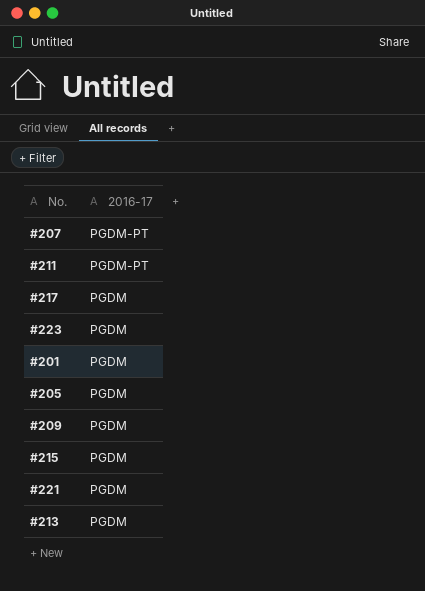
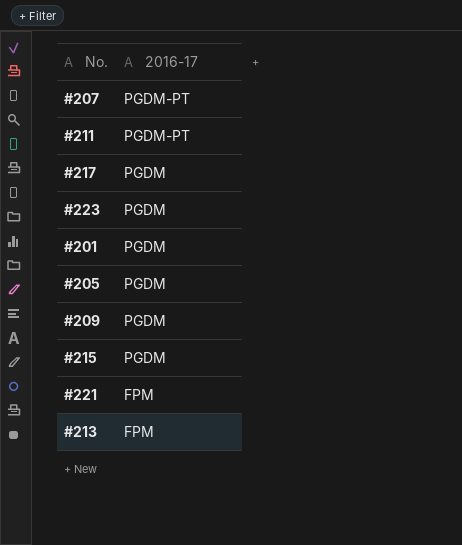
#221 | 2016-17: PGDM -> FPM
#213 | 2016-17: PGDM -> FPM

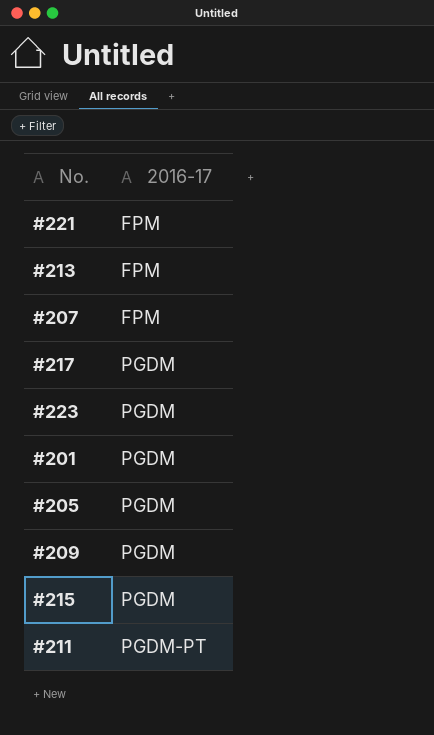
row order: 2016-17 descending -> 2016-17 ascending
#207 | 2016-17: PGDM-PT -> FPM

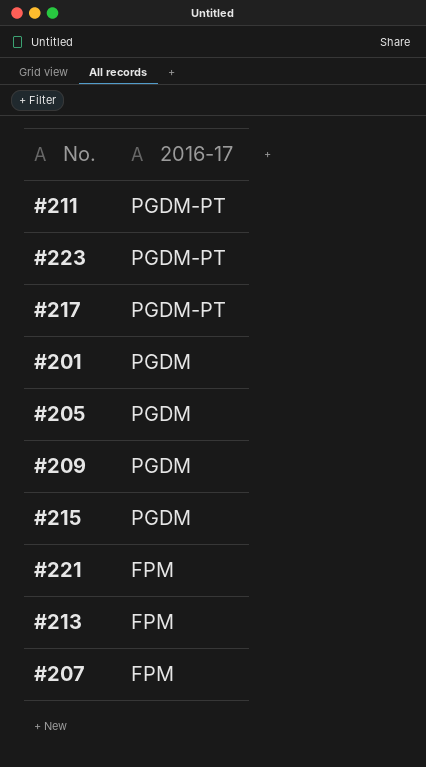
row order: 2016-17 ascending -> 2016-17 descending
#223 | 2016-17: PGDM -> PGDM-PT
#217 | 2016-17: PGDM -> PGDM-PT

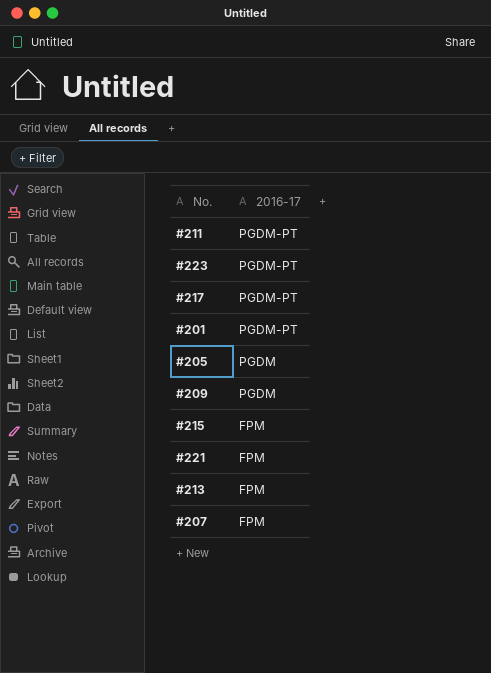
#201 | 2016-17: PGDM -> PGDM-PT
#215 | 2016-17: PGDM -> FPM

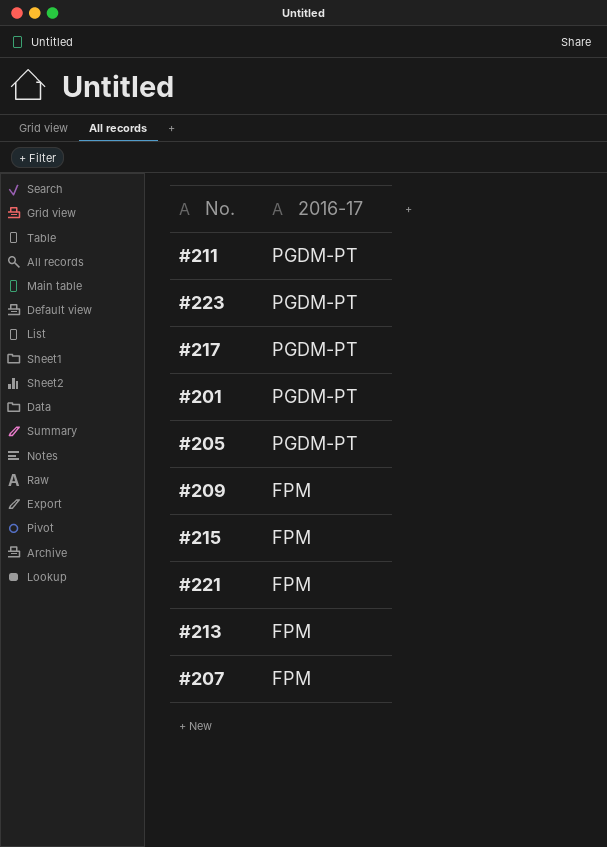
#205 | 2016-17: PGDM -> PGDM-PT
#209 | 2016-17: PGDM -> FPM

